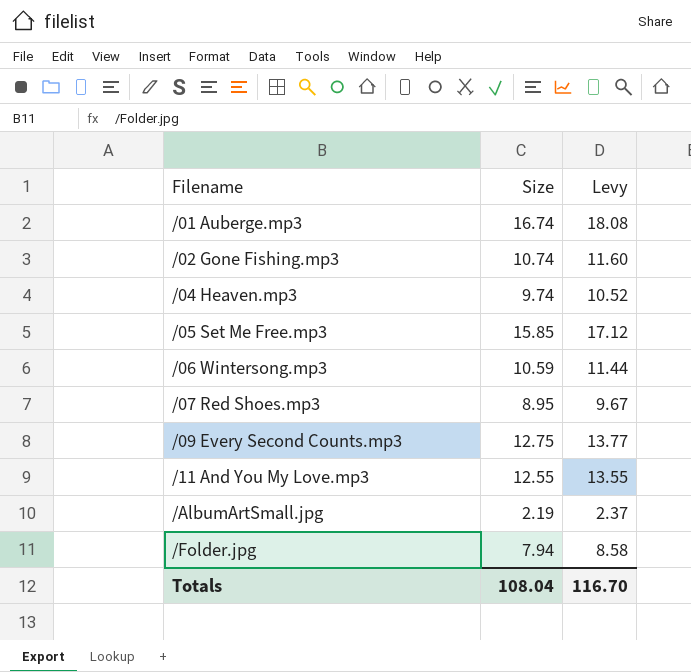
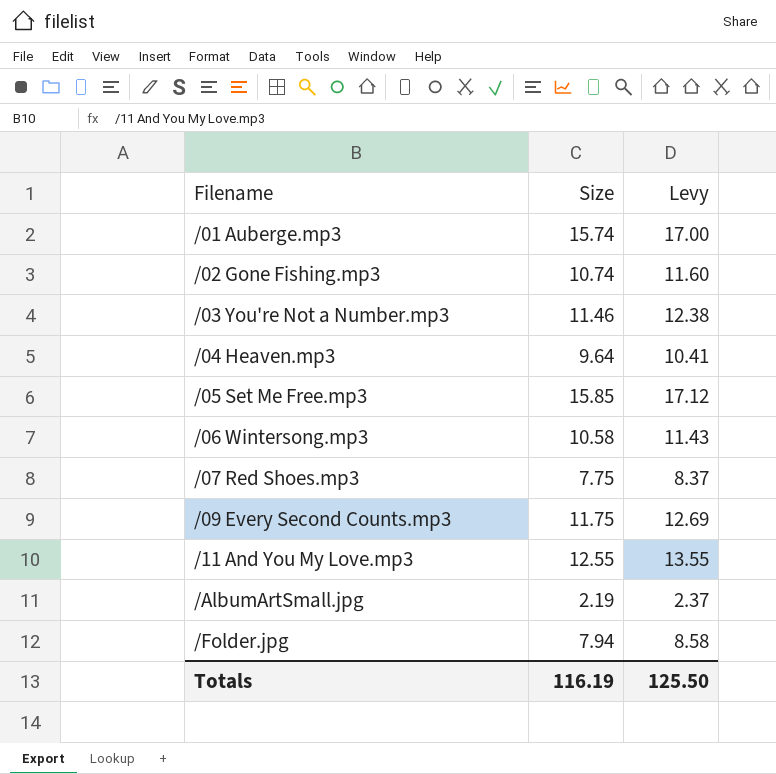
/01 Auberge.mp3 | Size: 16.74 -> 15.74
/01 Auberge.mp3 | Levy: 18.08 -> 17.00
row /03 You're Not a Number.mp3: none -> 11.46 | 12.38
/04 Heaven.mp3 | Size: 9.74 -> 9.64
/04 Heaven.mp3 | Levy: 10.52 -> 10.41
/06 Wintersong.mp3 | Size: 10.59 -> 10.58
/06 Wintersong.mp3 | Levy: 11.44 -> 11.43
/07 Red Shoes.mp3 | Size: 8.95 -> 7.75
/07 Red Shoes.mp3 | Levy: 9.67 -> 8.37
/09 Every Second Counts.mp3 | Size: 12.75 -> 11.75
/09 Every Second Counts.mp3 | Levy: 13.77 -> 12.69
Totals | Size: 108.04 -> 116.19
Totals | Levy: 116.70 -> 125.50

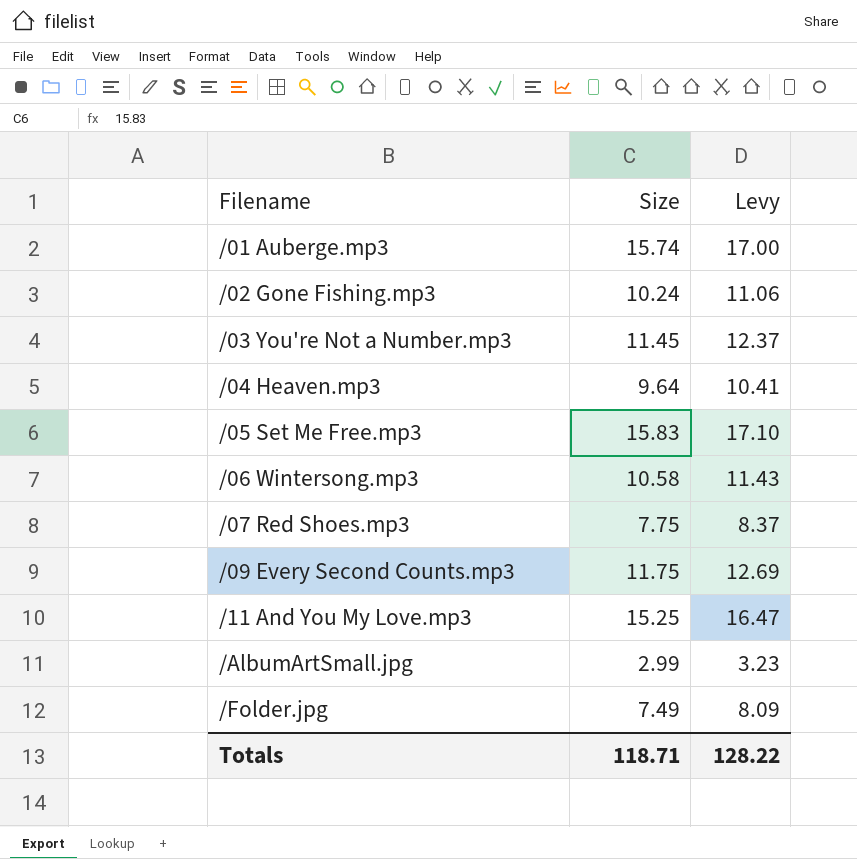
/02 Gone Fishing.mp3 | Size: 10.74 -> 10.24
/02 Gone Fishing.mp3 | Levy: 11.60 -> 11.06
/03 You're Not a Number.mp3 | Size: 11.46 -> 11.45
/03 You're Not a Number.mp3 | Levy: 12.38 -> 12.37
/05 Set Me Free.mp3 | Size: 15.85 -> 15.83
/05 Set Me Free.mp3 | Levy: 17.12 -> 17.10
/11 And You My Love.mp3 | Size: 12.55 -> 15.25
/11 And You My Love.mp3 | Levy: 13.55 -> 16.47
/AlbumArtSmall.jpg | Size: 2.19 -> 2.99
/AlbumArtSmall.jpg | Levy: 2.37 -> 3.23
/Folder.jpg | Size: 7.94 -> 7.49
/Folder.jpg | Levy: 8.58 -> 8.09
Totals | Size: 116.19 -> 118.71
Totals | Levy: 125.50 -> 128.22

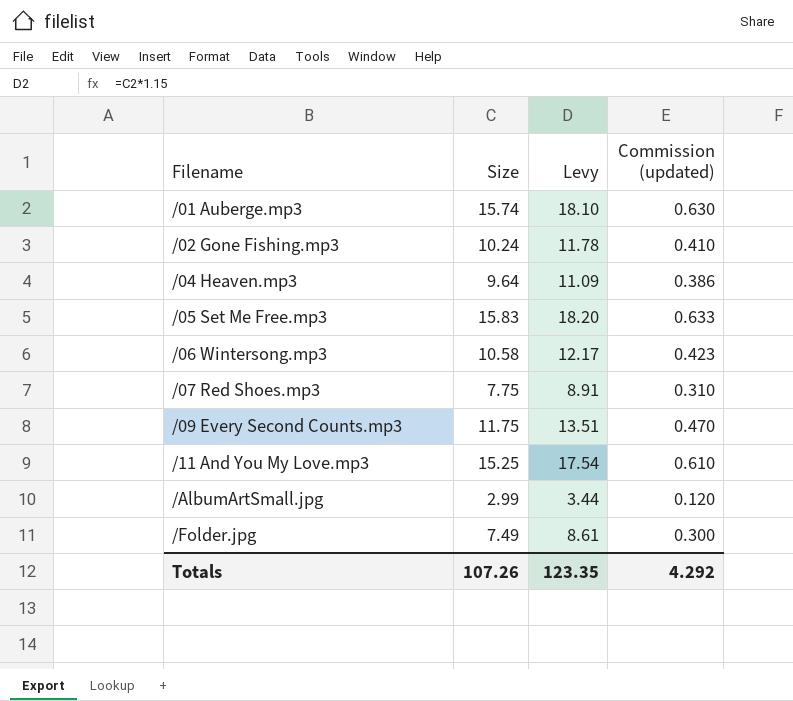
column Levy | formula: [Size] * 1.08 -> [Size] * 1.15
column Commission (updated) | formula: none -> [Size] * 0.04
row /03 You're Not a Number.mp3: 11.45 | 12.37 -> none
Totals | Size: 118.71 -> 107.26
Totals | Levy: 128.22 -> 123.35

